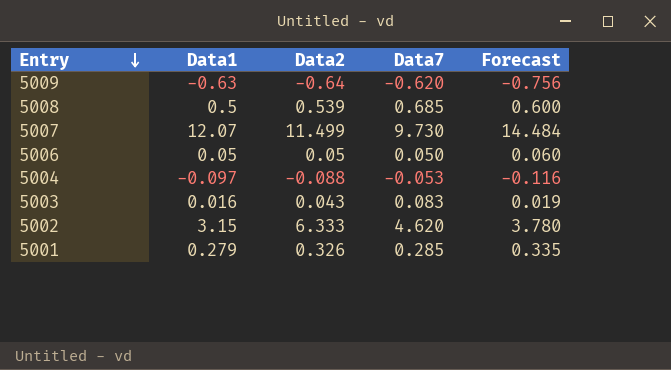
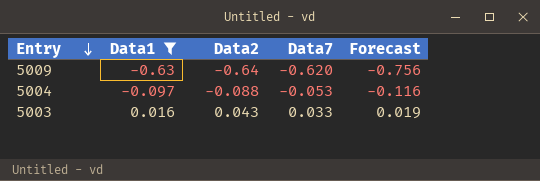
filter: none -> Data1 <= 0.016
5003 | Data7: 0.083 -> 0.033

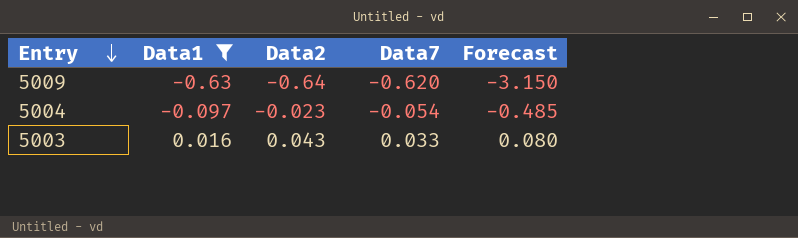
column Forecast | formula: [Data1] * 1.2 -> [Data1] * 5
5004 | Data2: -0.088 -> -0.023
5004 | Data7: -0.053 -> -0.054

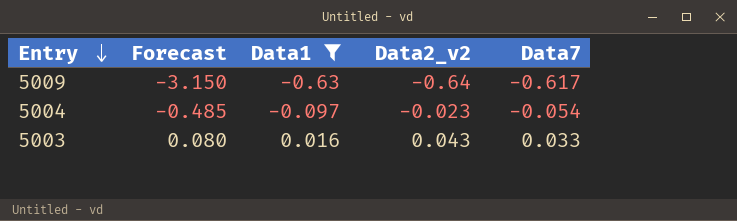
column Forecast | position: 5 -> 2
column name: Data2 -> Data2_v2
5009 | Data7: -0.620 -> -0.617

